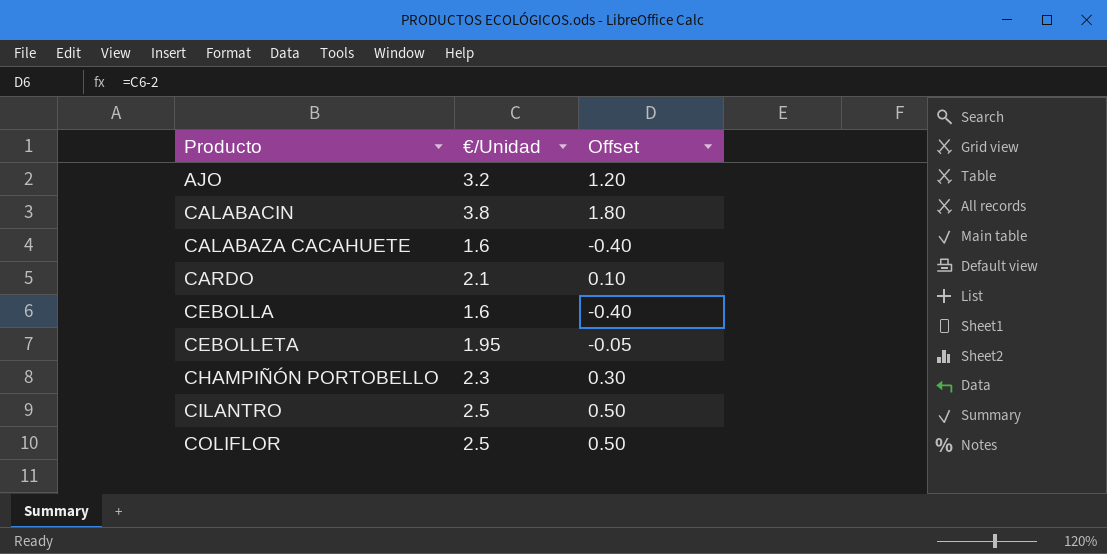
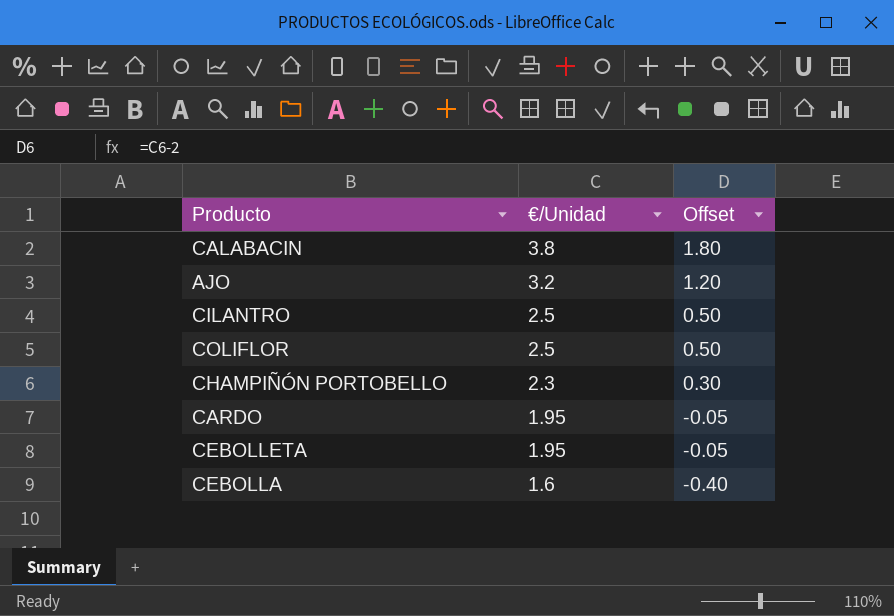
row order: Producto ascending -> €/Unidad descending
row CALABAZA CACAHUETE: 1.6 | -0.40 -> none
CARDO | €/Unidad: 2.1 -> 1.95
CARDO | Offset: 0.10 -> -0.05

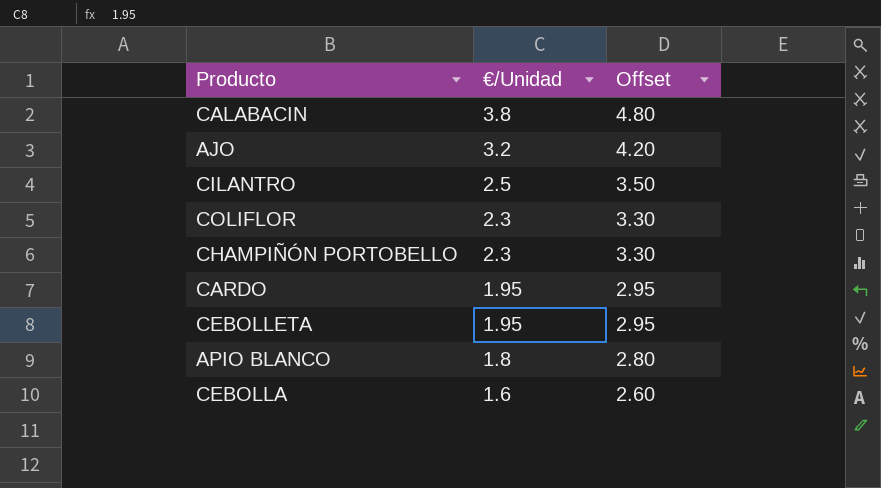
column Offset | formula: [€/Unidad] - 2 -> [€/Unidad] + 1
COLIFLOR | €/Unidad: 2.5 -> 2.3
row APIO BLANCO: none -> 1.8 | 2.80

